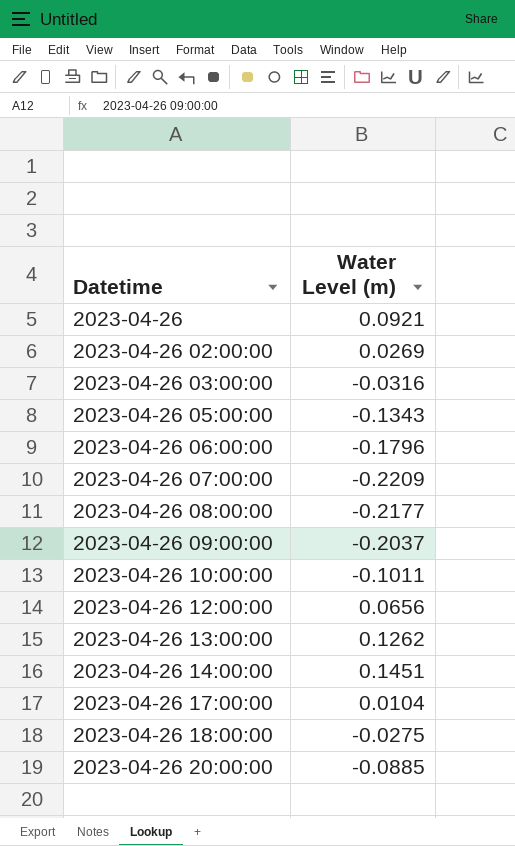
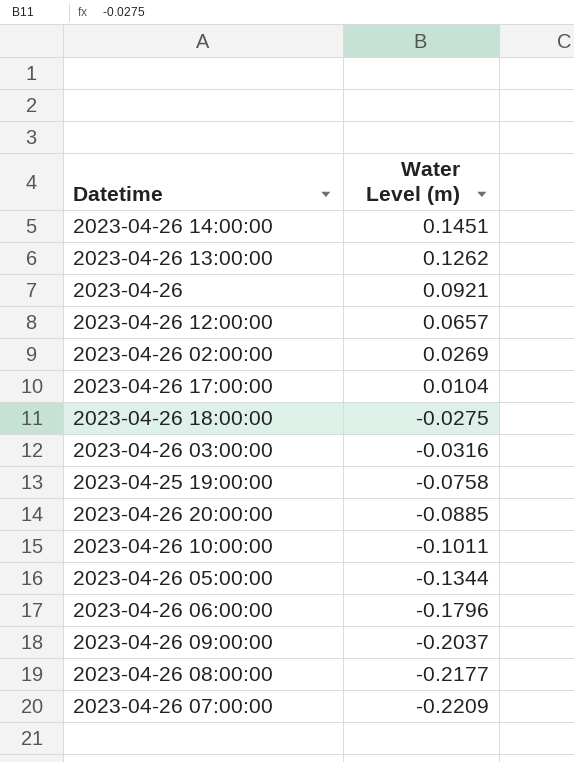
row order: Datetime ascending -> Water Level (m) descending
2023-04-26 12:00:00 | Water Level (m): 0.0656 -> 0.0657
row 2023-04-25 19:00:00: none -> -0.0758
2023-04-26 05:00:00 | Water Level (m): -0.1343 -> -0.1344

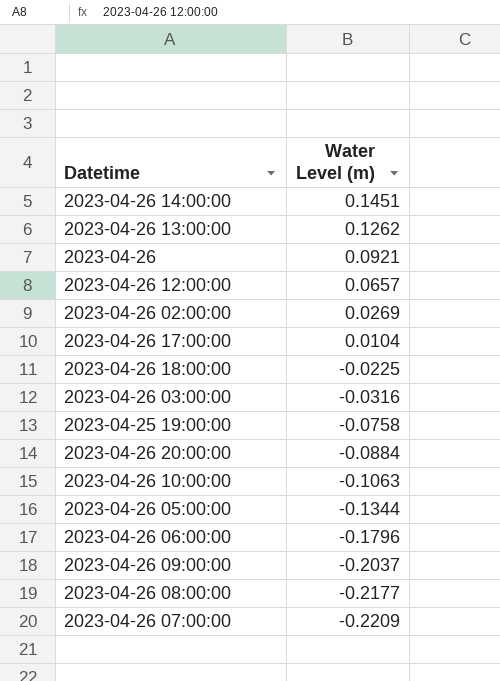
2023-04-26 18:00:00 | Water Level (m): -0.0275 -> -0.0225
2023-04-26 20:00:00 | Water Level (m): -0.0885 -> -0.0884
2023-04-26 10:00:00 | Water Level (m): -0.1011 -> -0.1063

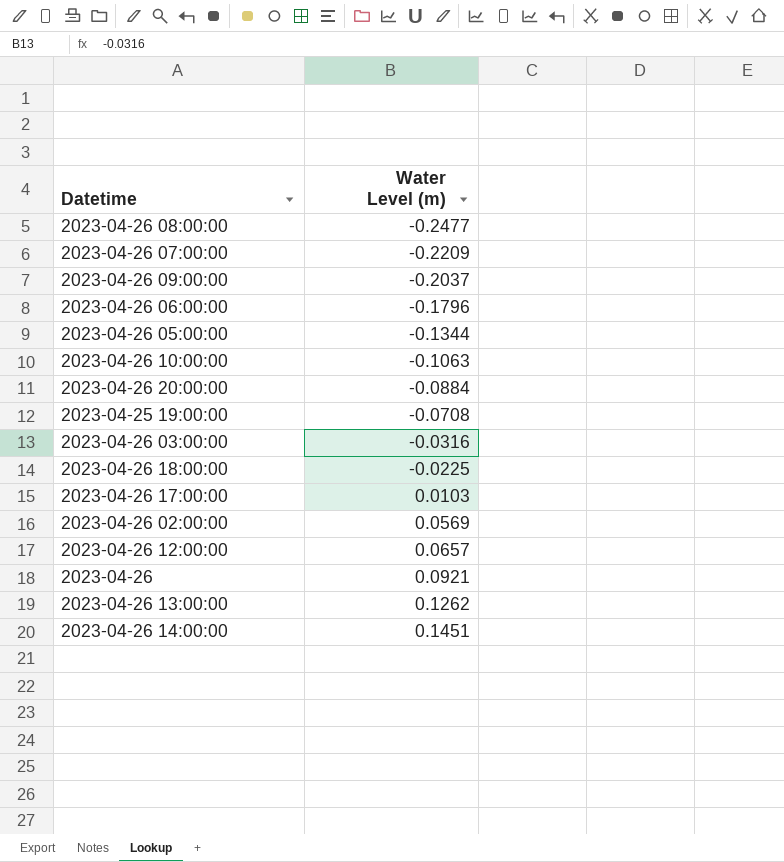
row order: Water Level (m) descending -> Water Level (m) ascending
2023-04-26 08:00:00 | Water Level (m): -0.2177 -> -0.2477
2023-04-25 19:00:00 | Water Level (m): -0.0758 -> -0.0708
2023-04-26 17:00:00 | Water Level (m): 0.0104 -> 0.0103
2023-04-26 02:00:00 | Water Level (m): 0.0269 -> 0.0569

